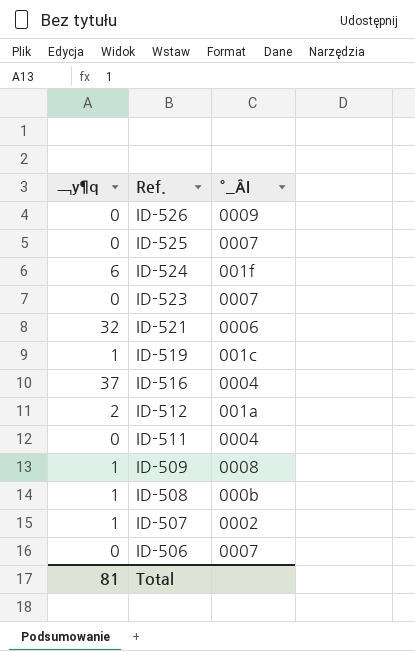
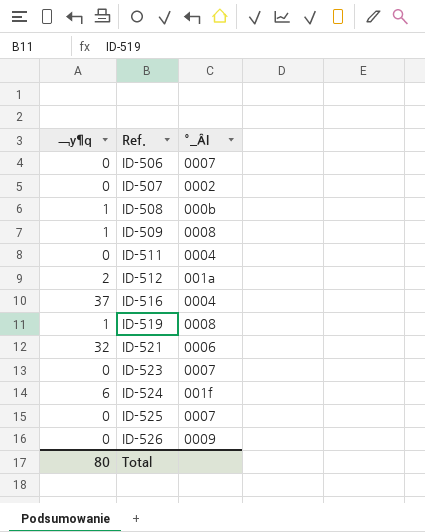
row order: Ref. descending -> Ref. ascending
ID-507 | ¬y¶q: 1 -> 0
ID-519 | °_ÂI: 001c -> 0008
Total | ¬y¶q: 81 -> 80

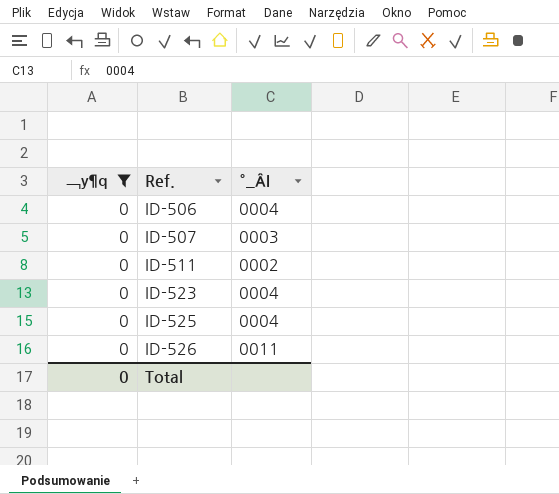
filter: none -> ¬y¶q = 0
ID-506 | °_ÂI: 0007 -> 0004
ID-507 | °_ÂI: 0002 -> 0003
ID-511 | °_ÂI: 0004 -> 0002
ID-523 | °_ÂI: 0007 -> 0004
ID-525 | °_ÂI: 0007 -> 0004
ID-526 | °_ÂI: 0009 -> 0011
Total | ¬y¶q: 80 -> 0

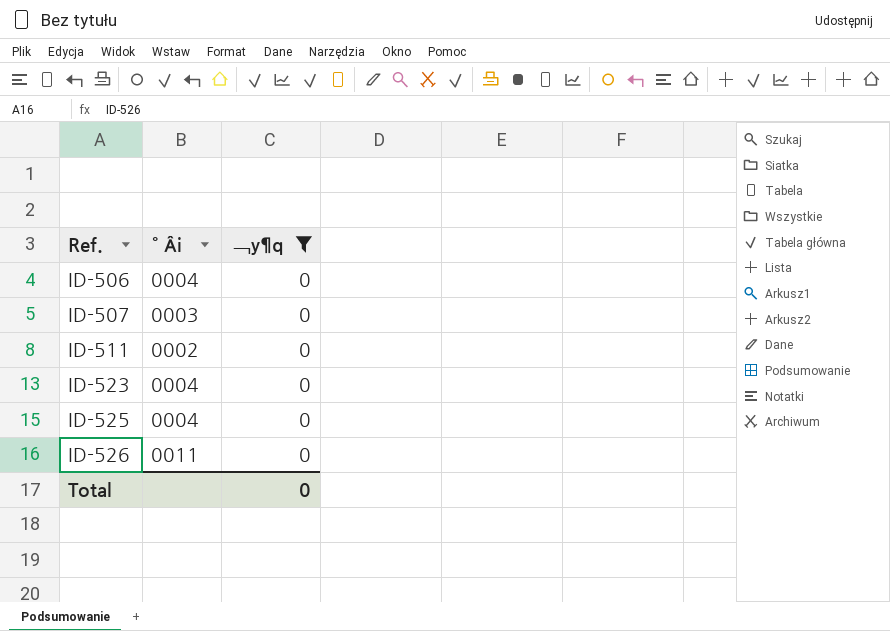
column name: °_ÂI -> ° Âi
column ¬y¶q | position: 1 -> 3

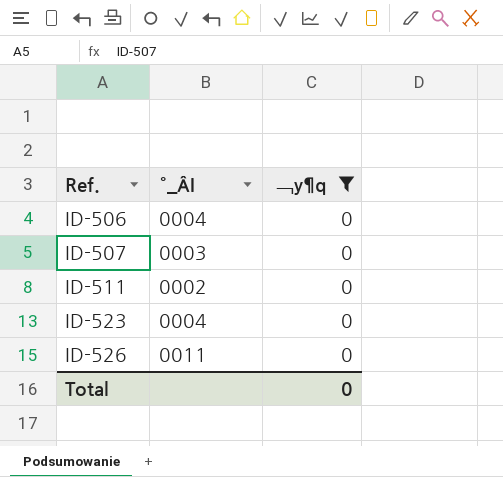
column name: ° Âi -> °_ÂI
row ID-525: 0004 | 0 -> none

